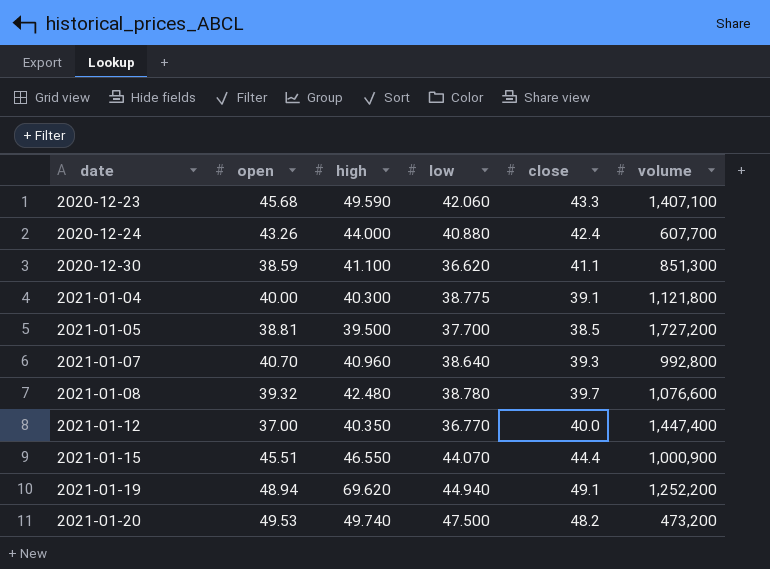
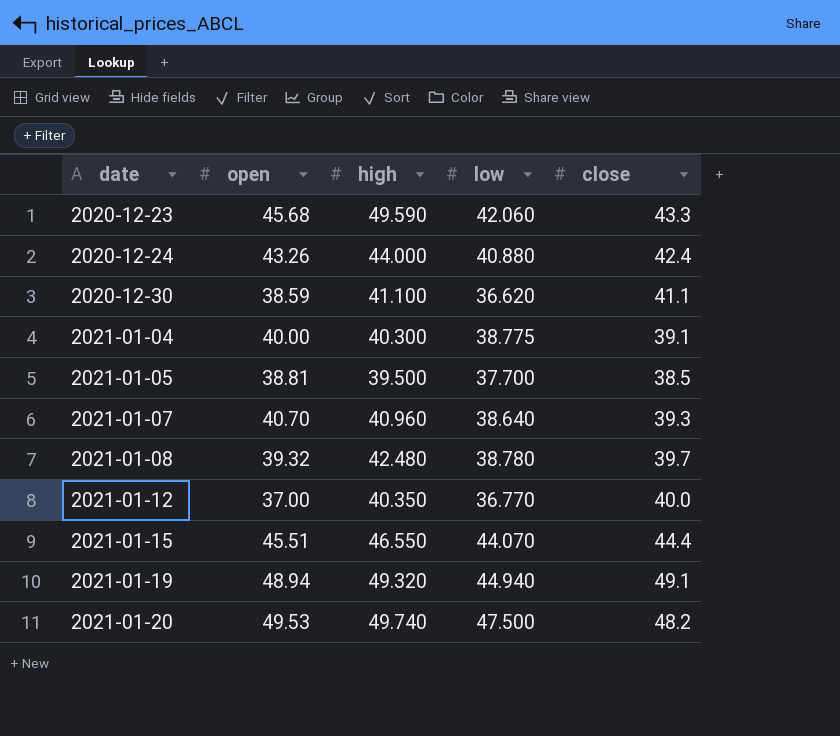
column volume | position: 6 -> none
2021-01-19 | high: 69.620 -> 49.320

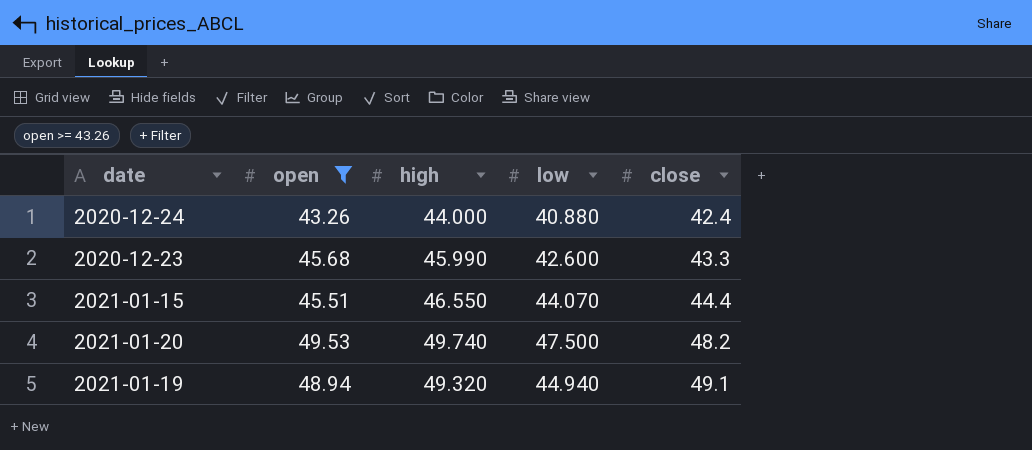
filter: none -> open >= 43.26
row order: date ascending -> close ascending
2020-12-23 | high: 49.590 -> 45.990
2020-12-23 | low: 42.060 -> 42.600

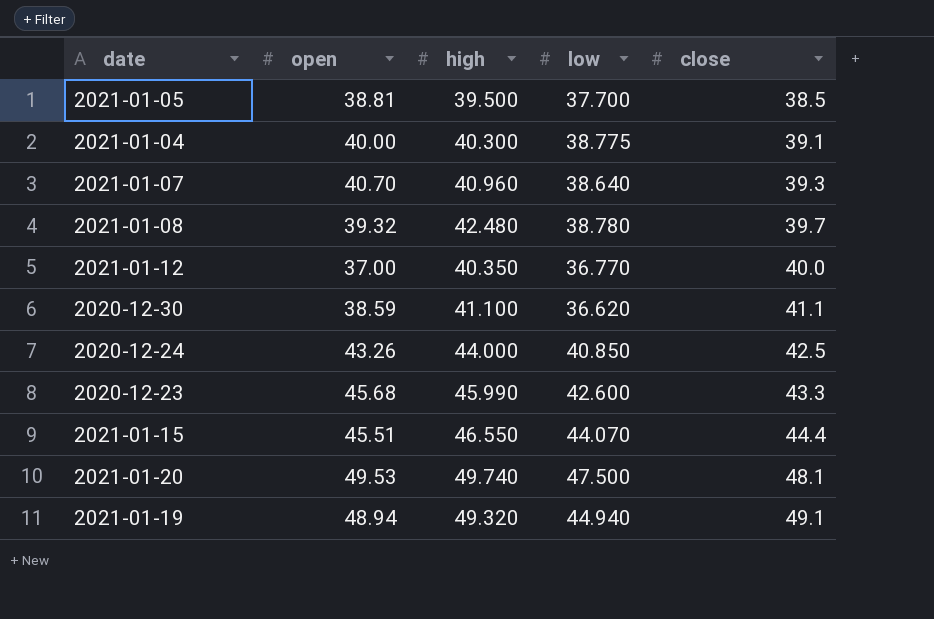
filter: open >= 43.26 -> none
2020-12-24 | low: 40.880 -> 40.850
2020-12-24 | close: 42.4 -> 42.5
2021-01-20 | close: 48.2 -> 48.1

